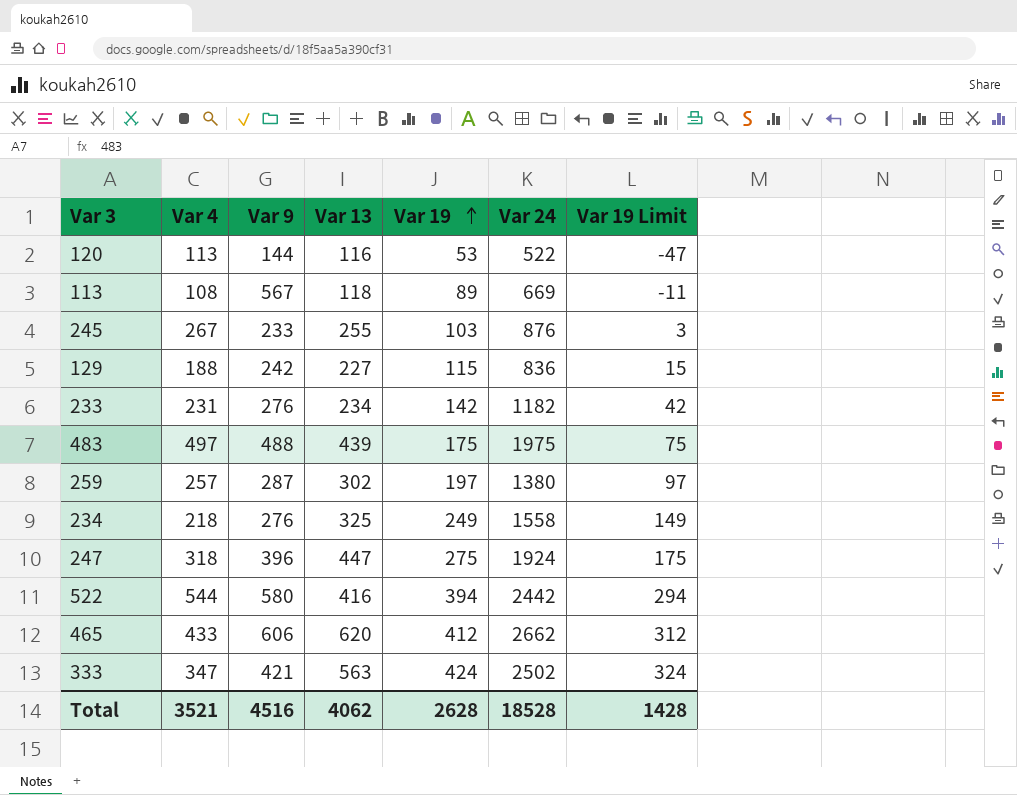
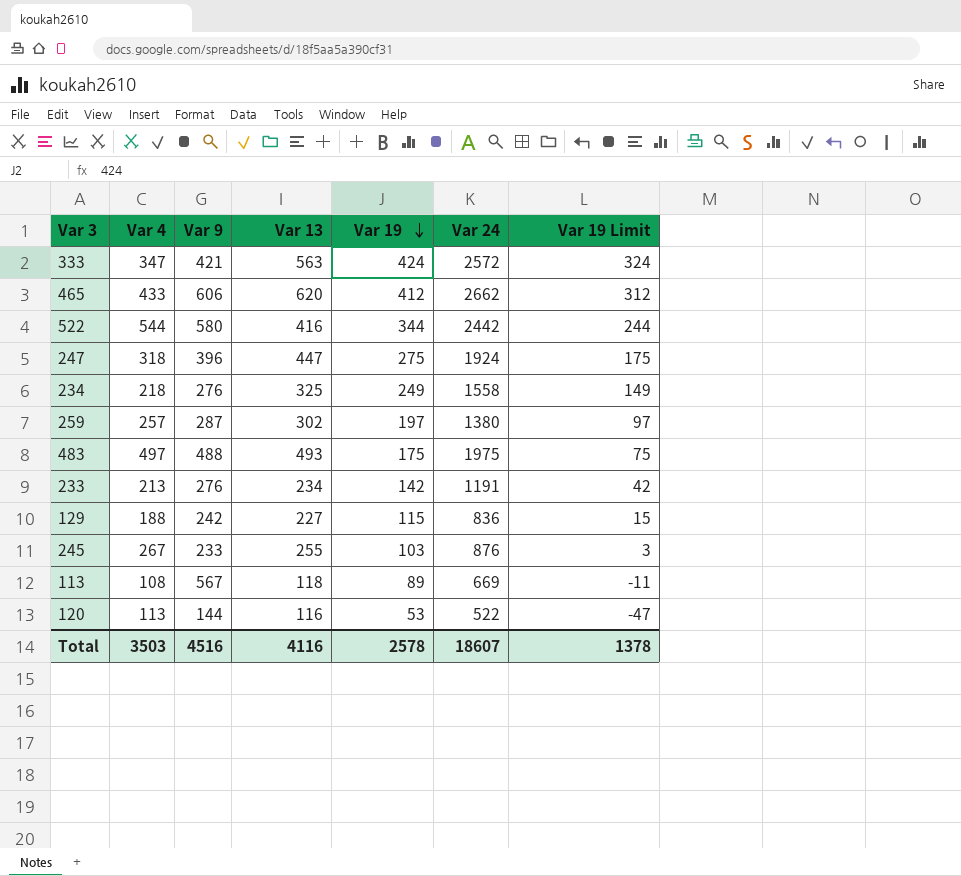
row order: Var 19 ascending -> Var 19 descending
333 | Var 24: 2502 -> 2572
522 | Var 19: 394 -> 344
522 | Var 19 Limit: 294 -> 244
483 | Var 13: 439 -> 493
233 | Var 4: 231 -> 213
233 | Var 24: 1182 -> 1191
Total | Var 4: 3521 -> 3503
Total | Var 13: 4062 -> 4116
Total | Var 19: 2628 -> 2578
Total | Var 24: 18528 -> 18607
Total | Var 19 Limit: 1428 -> 1378

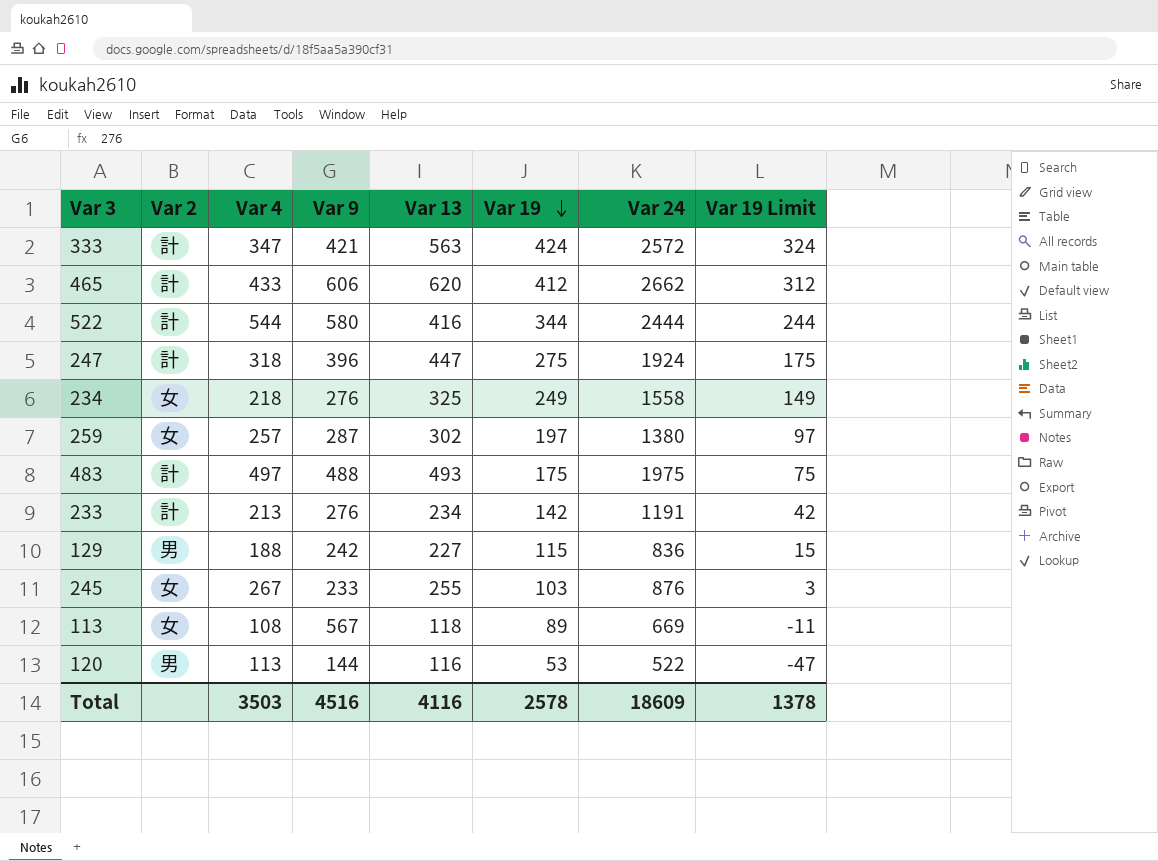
column Var 2 | position: none -> 2
522 | Var 24: 2442 -> 2444
Total | Var 24: 18607 -> 18609

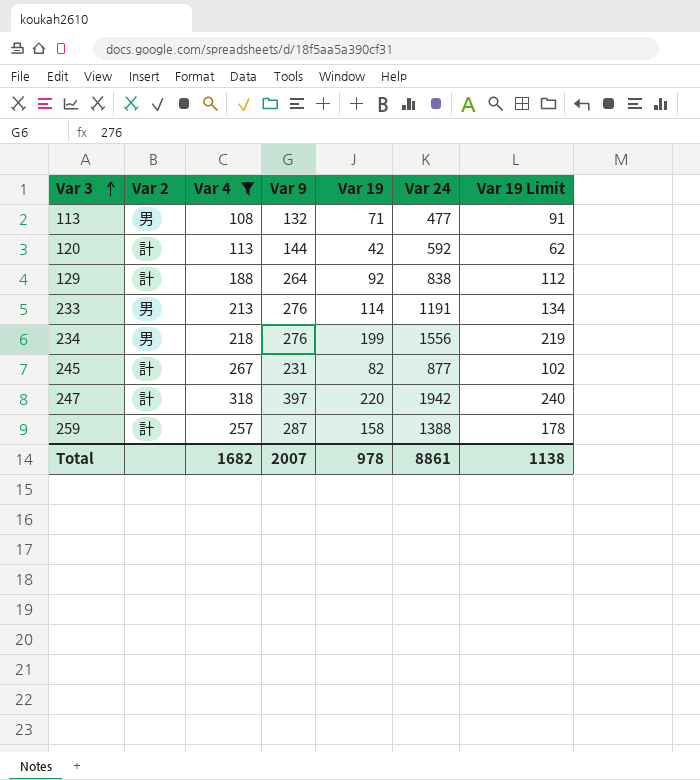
filter: none -> Var 4 <= 318
row order: Var 19 descending -> Var 3 ascending
column Var 13 | position: 5 -> none
column Var 19 Limit | formula: [Var 19] - 100 -> [Var 19] + 20
113 | Var 2: 女 -> 男
113 | Var 9: 567 -> 132
113 | Var 19: 89 -> 71
113 | Var 24: 669 -> 477
120 | Var 2: 男 -> 計
120 | Var 19: 53 -> 42
120 | Var 24: 522 -> 592
129 | Var 2: 男 -> 計
129 | Var 9: 242 -> 264
129 | Var 19: 115 -> 92
129 | Var 24: 836 -> 838
233 | Var 2: 計 -> 男
233 | Var 19: 142 -> 114
234 | Var 2: 女 -> 男
234 | Var 19: 249 -> 199
234 | Var 24: 1558 -> 1556
245 | Var 2: 女 -> 計
245 | Var 9: 233 -> 231
245 | Var 19: 103 -> 82
245 | Var 24: 876 -> 877
247 | Var 9: 396 -> 397
247 | Var 19: 275 -> 220
247 | Var 24: 1924 -> 1942
259 | Var 2: 女 -> 計
259 | Var 19: 197 -> 158
259 | Var 24: 1380 -> 1388
Total | Var 4: 3503 -> 1682
Total | Var 9: 4516 -> 2007
Total | Var 19: 2578 -> 978
Total | Var 24: 18609 -> 8861
Total | Var 19 Limit: 1378 -> 1138

